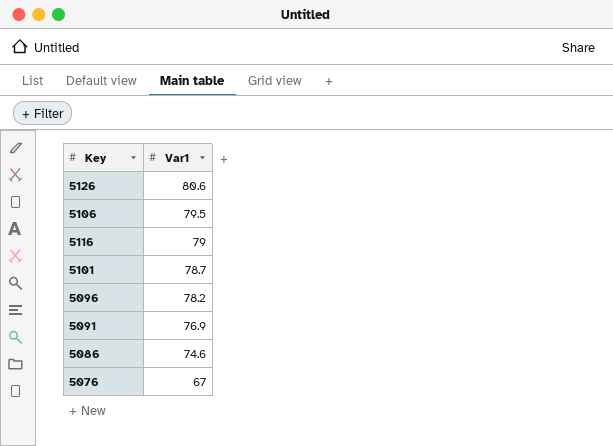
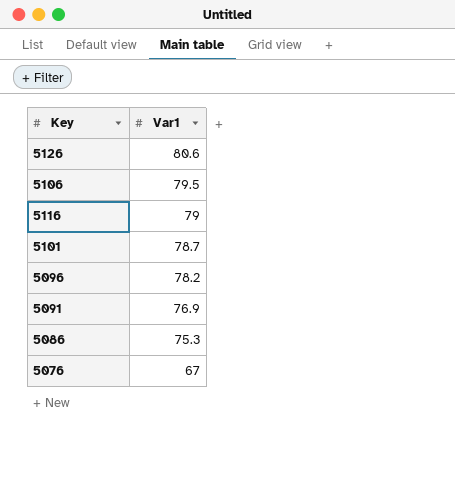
5086 | Var1: 74.6 -> 75.3

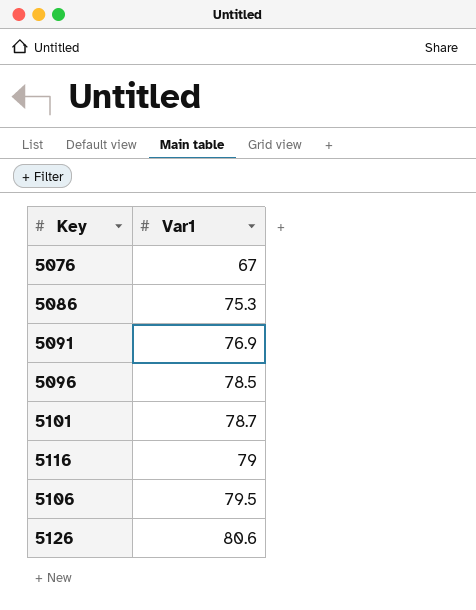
row order: Var1 descending -> Var1 ascending
5096 | Var1: 78.2 -> 78.5

